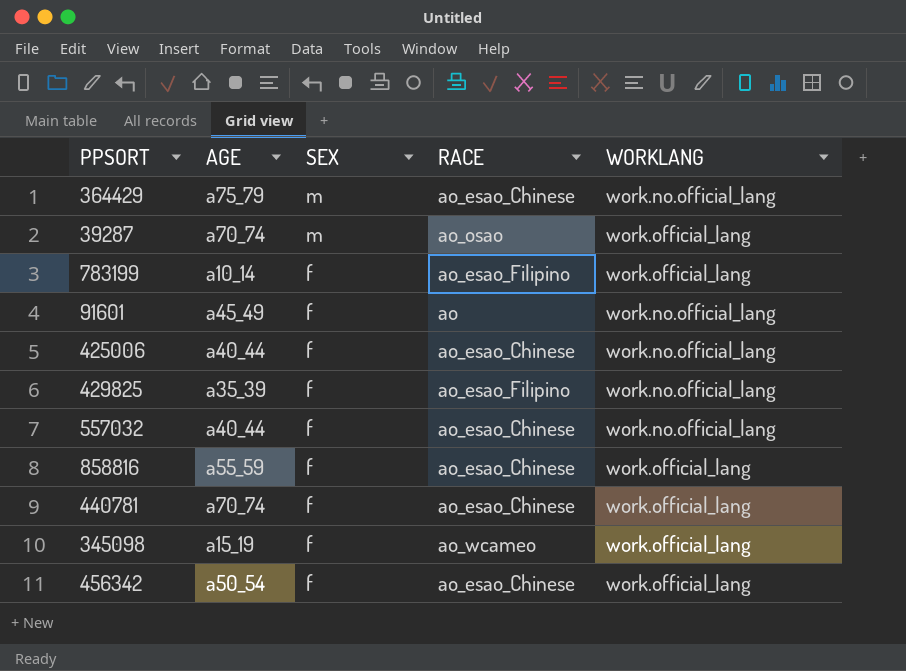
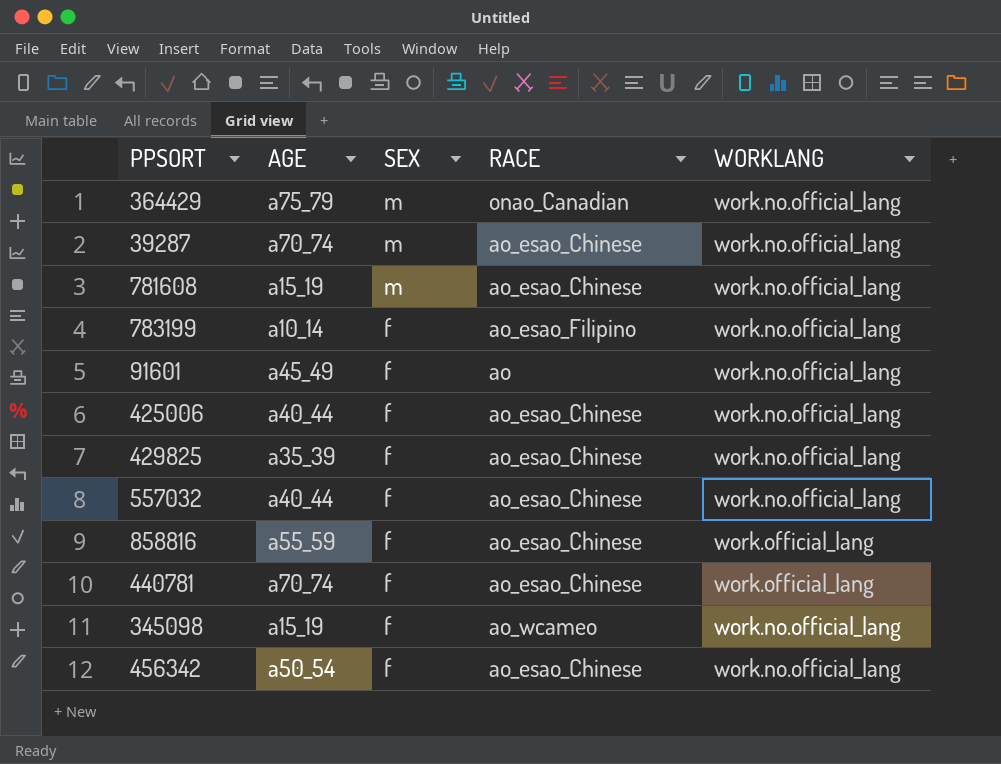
364429 | RACE: ao_esao_Chinese -> onao_Canadian
39287 | RACE: ao_osao -> ao_esao_Chinese
39287 | WORKLANG: work.official_lang -> work.no.official_lang
row 781608: none -> a15_19 | m | ao_esao_Chinese | work.no.official_lang
783199 | WORKLANG: work.official_lang -> work.no.official_lang
429825 | RACE: ao_esao_Filipino -> ao_esao_Chinese
345098 | WORKLANG: work.official_lang -> work.no.official_lang
456342 | WORKLANG: work.official_lang -> work.no.official_lang

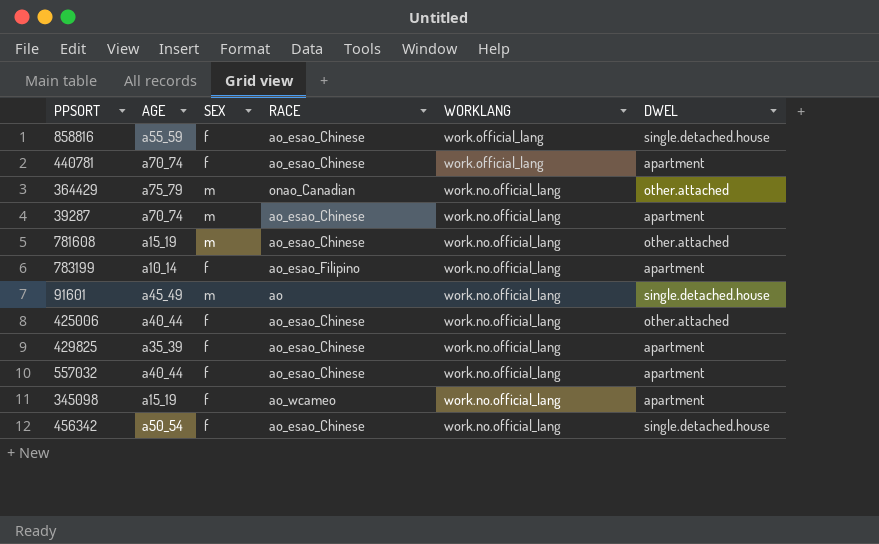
row order: SEX descending -> WORKLANG descending
column DWEL | position: none -> 6
91601 | SEX: f -> m

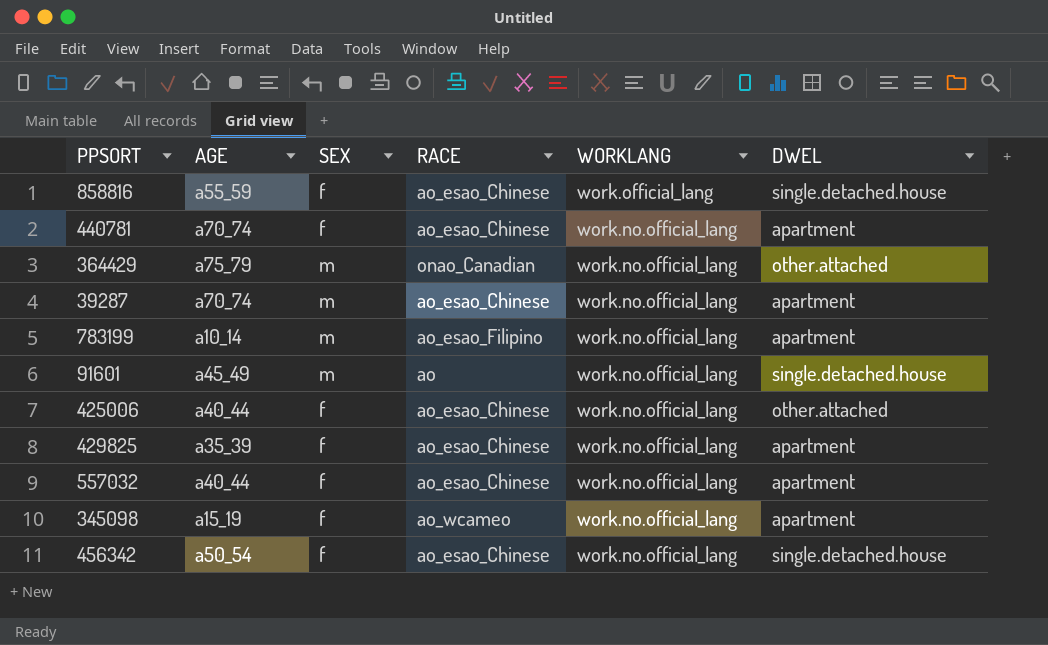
row 781608: a15_19 | m | ao_esao_Chinese | work.no.official_lang | other.attached -> none
440781 | WORKLANG: work.official_lang -> work.no.official_lang
783199 | SEX: f -> m

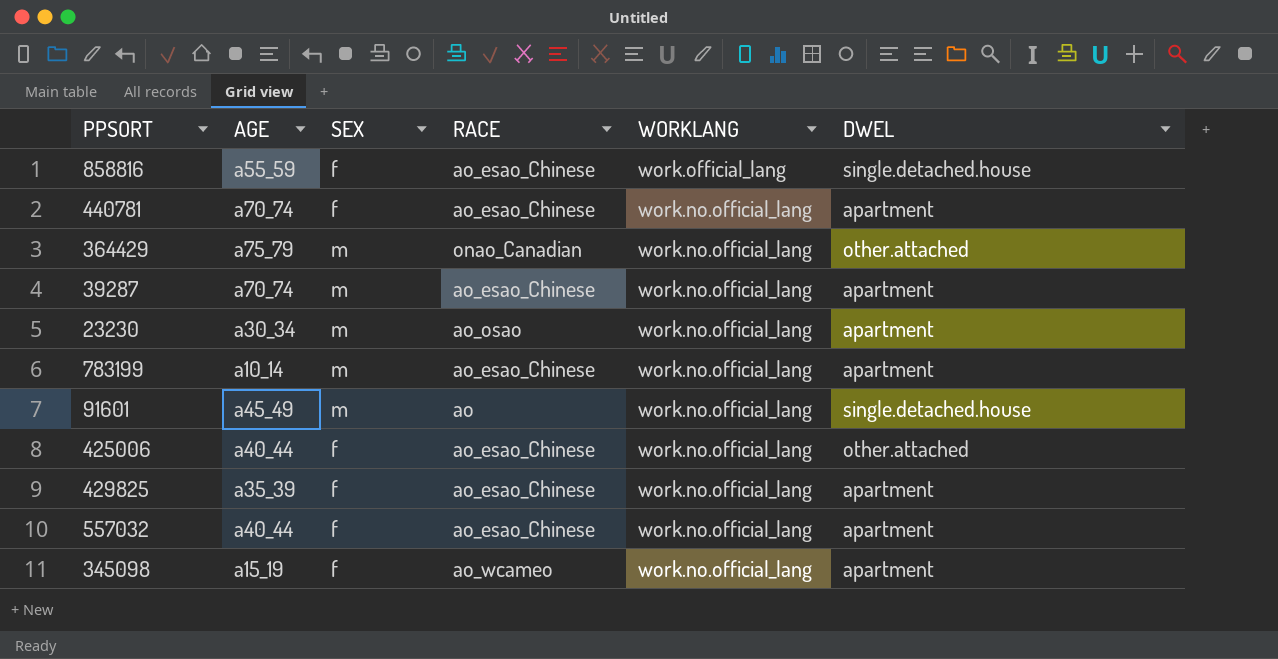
row 456342: a50_54 | f | ao_esao_Chinese | work.no.official_lang | single.detached.house -> none
row 23230: none -> a30_34 | m | ao_osao | work.no.official_lang | apartment
783199 | RACE: ao_esao_Filipino -> ao_esao_Chinese

